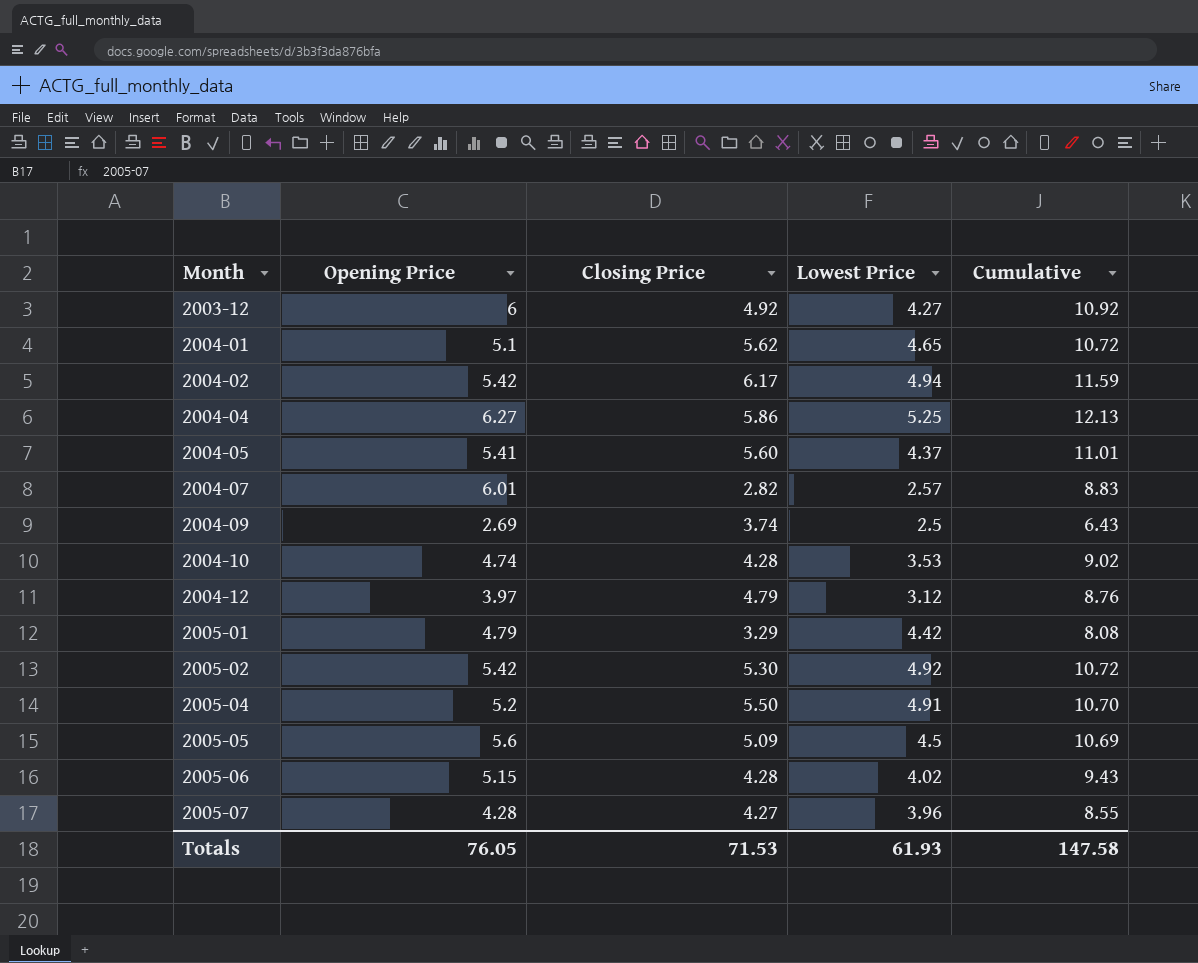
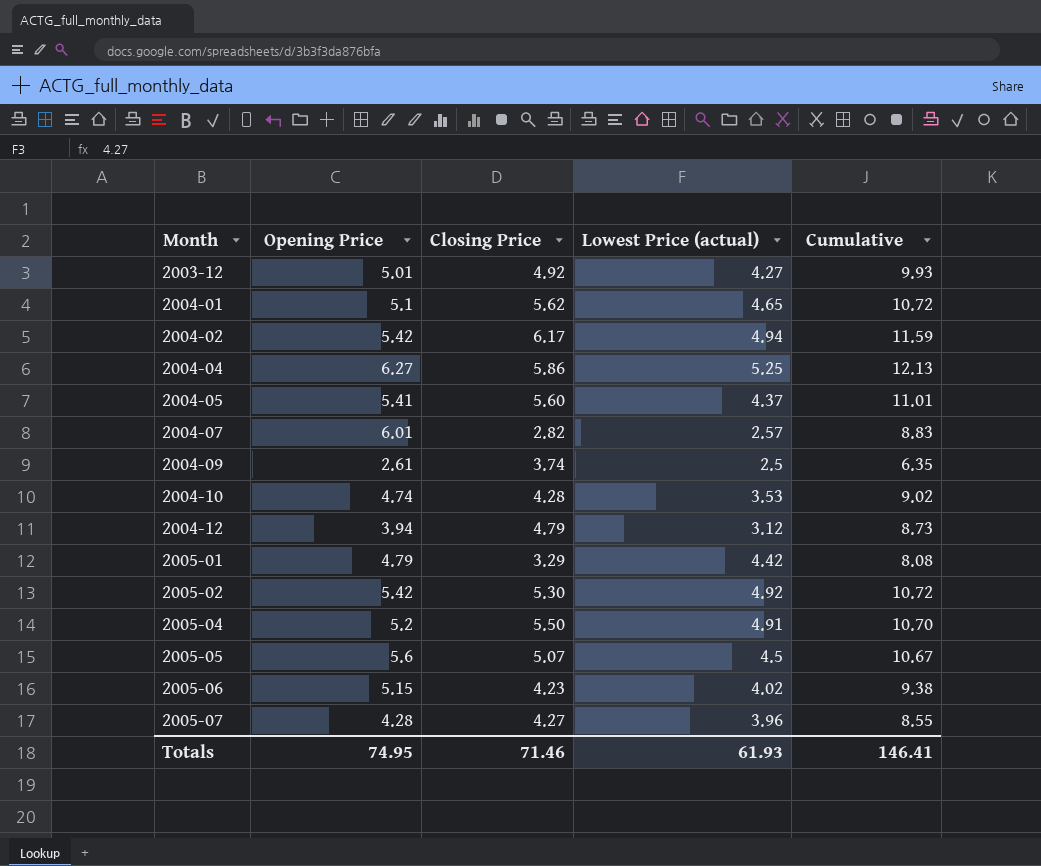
column name: Lowest Price -> Lowest Price (actual)
2003-12 | Opening Price: 6 -> 5.01
2003-12 | Cumulative: 10.92 -> 9.93
2004-09 | Opening Price: 2.69 -> 2.61
2004-09 | Cumulative: 6.43 -> 6.35
2004-12 | Opening Price: 3.97 -> 3.94
2004-12 | Cumulative: 8.76 -> 8.73
2005-05 | Closing Price: 5.09 -> 5.07
2005-05 | Cumulative: 10.69 -> 10.67
2005-06 | Closing Price: 4.28 -> 4.23
2005-06 | Cumulative: 9.43 -> 9.38
Totals | Opening Price: 76.05 -> 74.95
Totals | Closing Price: 71.53 -> 71.46
Totals | Cumulative: 147.58 -> 146.41

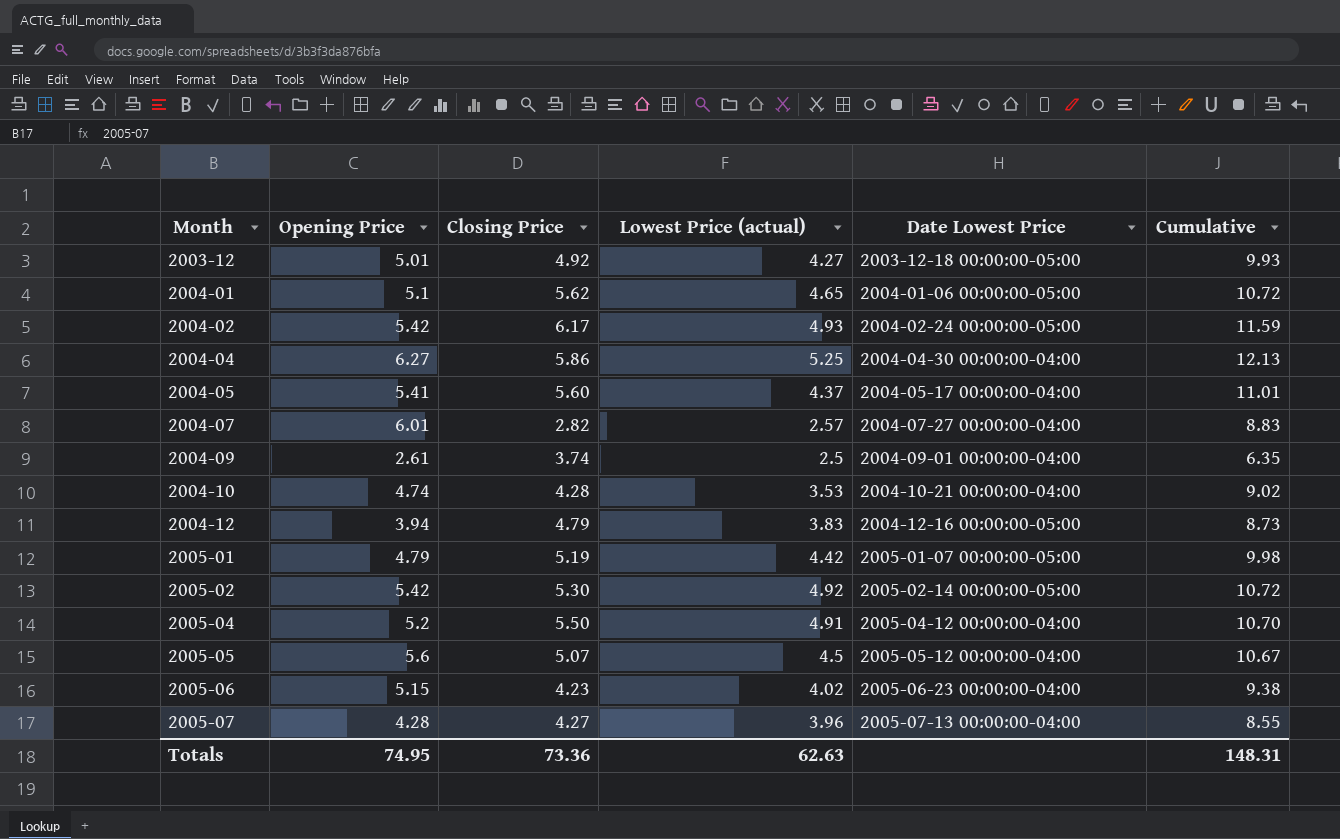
column Date Lowest Price | position: none -> 5
2004-02 | Lowest Price (actual): 4.94 -> 4.93
2004-12 | Lowest Price (actual): 3.12 -> 3.83
2005-01 | Closing Price: 3.29 -> 5.19
2005-01 | Cumulative: 8.08 -> 9.98
Totals | Closing Price: 71.46 -> 73.36
Totals | Lowest Price (actual): 61.93 -> 62.63
Totals | Cumulative: 146.41 -> 148.31

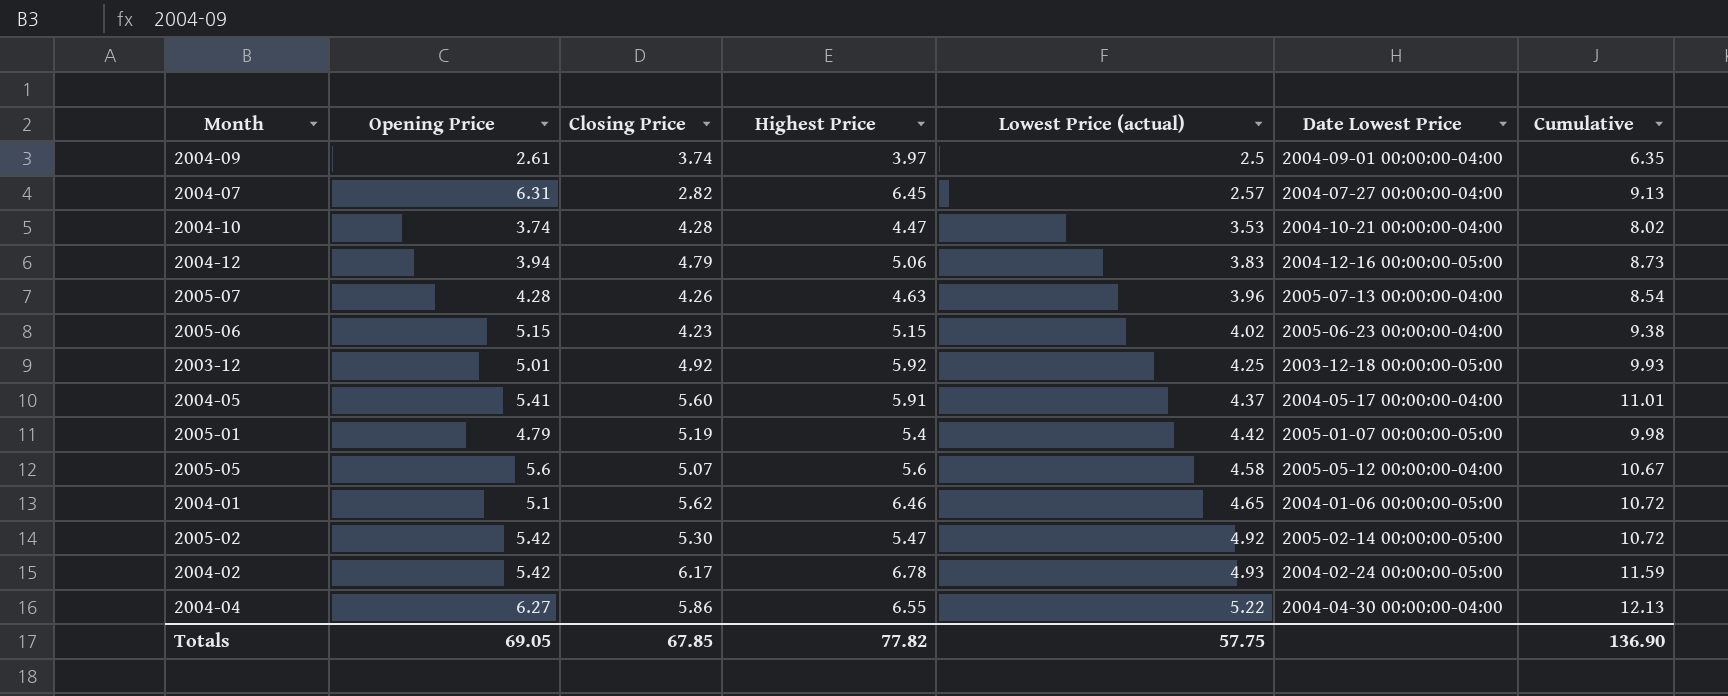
row order: Month ascending -> Lowest Price (actual) ascending
column Highest Price | position: none -> 4
row 2005-04: 5.2 | 5.50 | 4.91 | 2005-04-12 00:00:00-04:00 | 10.70 -> none
2004-07 | Opening Price: 6.01 -> 6.31
2004-07 | Cumulative: 8.83 -> 9.13
2004-10 | Opening Price: 4.74 -> 3.74
2004-10 | Cumulative: 9.02 -> 8.02
2005-07 | Closing Price: 4.27 -> 4.26
2005-07 | Cumulative: 8.55 -> 8.54
2003-12 | Lowest Price (actual): 4.27 -> 4.25
2005-05 | Lowest Price (actual): 4.5 -> 4.58
2004-04 | Lowest Price (actual): 5.25 -> 5.22
Totals | Opening Price: 74.95 -> 69.05
Totals | Closing Price: 73.36 -> 67.85
Totals | Lowest Price (actual): 62.63 -> 57.75
Totals | Cumulative: 148.31 -> 136.90

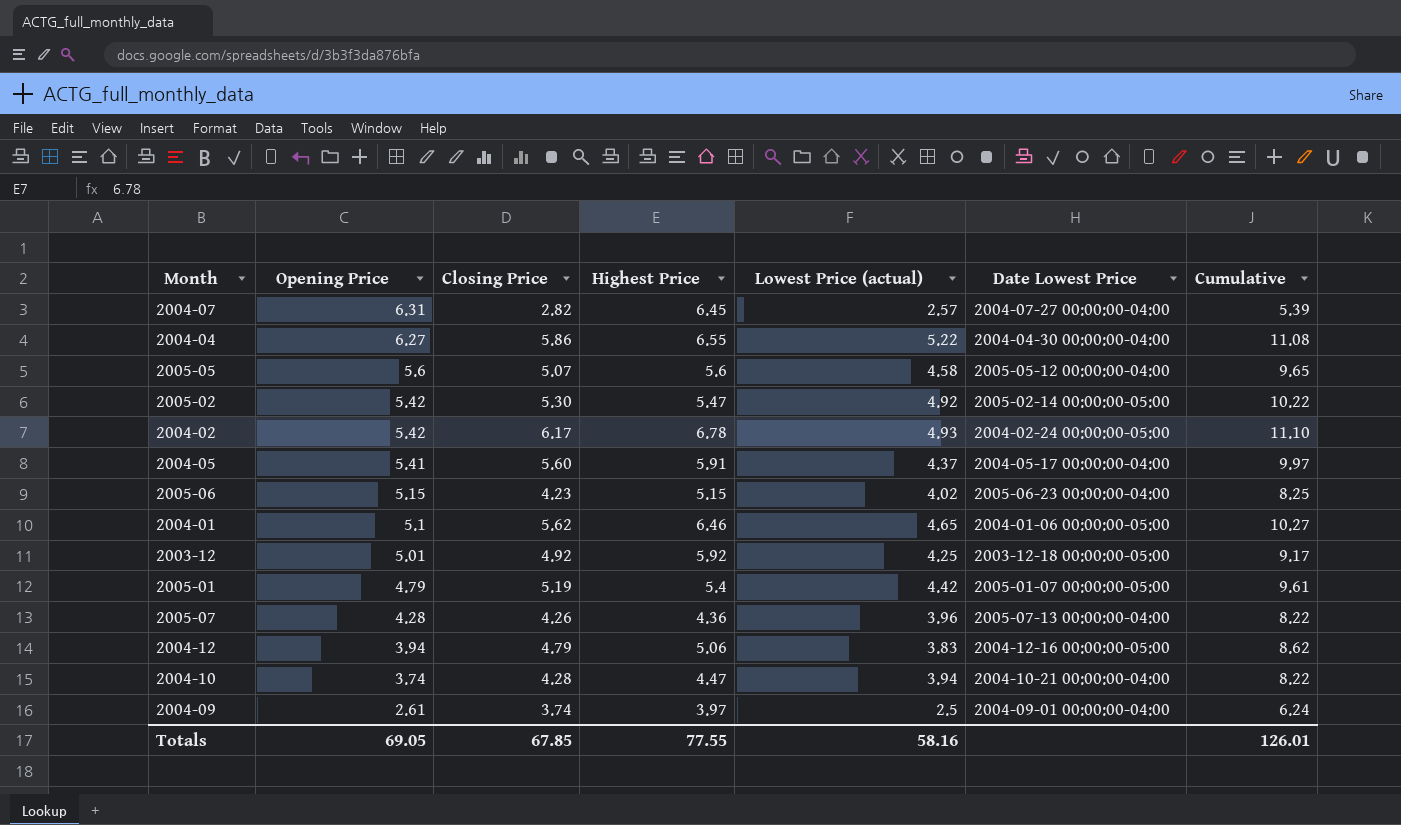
row order: Lowest Price (actual) ascending -> Opening Price descending
column Cumulative | formula: [Opening Price] + [Closing Price] -> [Closing Price] + [Lowest Price (actual)]
2005-07 | Highest Price: 4.63 -> 4.36
2004-10 | Lowest Price (actual): 3.53 -> 3.94
Totals | Highest Price: 77.82 -> 77.55
Totals | Lowest Price (actual): 57.75 -> 58.16
Totals | Cumulative: 136.90 -> 126.01

